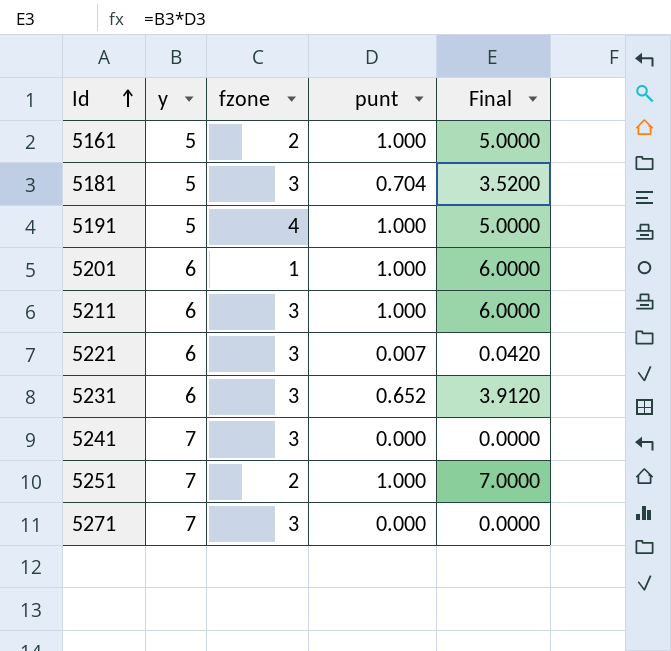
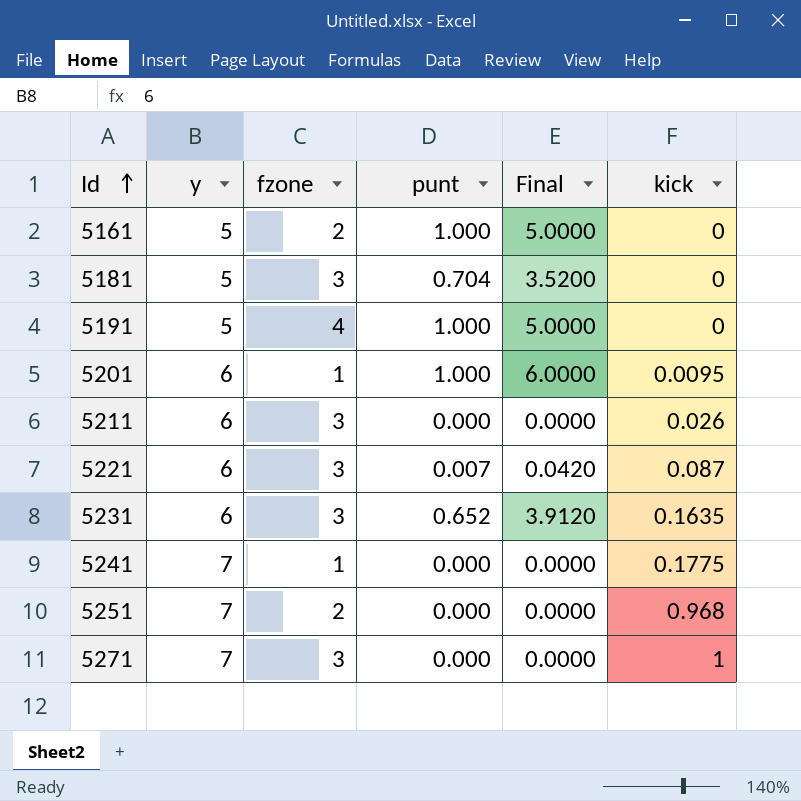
column kick | position: none -> 6
5211 | punt: 1.000 -> 0.000
5211 | Final: 6.0000 -> 0.0000
5241 | fzone: 3 -> 1
5251 | punt: 1.000 -> 0.000
5251 | Final: 7.0000 -> 0.0000

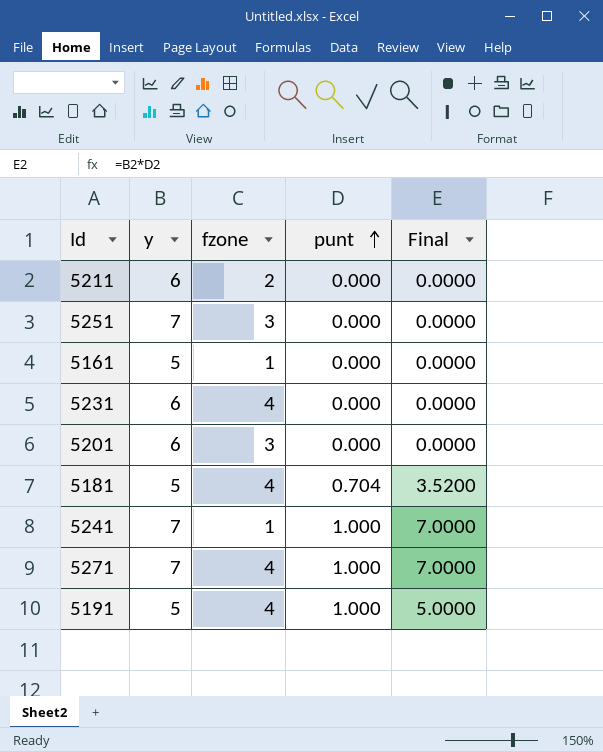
row order: Id ascending -> punt ascending
column kick | position: 6 -> none
row 5221: 6 | 3 | 0.007 | 0.0420 | 0.087 -> none
5211 | fzone: 3 -> 2
5251 | fzone: 2 -> 3
5161 | fzone: 2 -> 1
5161 | punt: 1.000 -> 0.000
5161 | Final: 5.0000 -> 0.0000
5231 | fzone: 3 -> 4
5231 | punt: 0.652 -> 0.000
5231 | Final: 3.9120 -> 0.0000
5201 | fzone: 1 -> 3
5201 | punt: 1.000 -> 0.000
5201 | Final: 6.0000 -> 0.0000
5181 | fzone: 3 -> 4
5241 | punt: 0.000 -> 1.000
5241 | Final: 0.0000 -> 7.0000
5271 | fzone: 3 -> 4
5271 | punt: 0.000 -> 1.000
5271 | Final: 0.0000 -> 7.0000

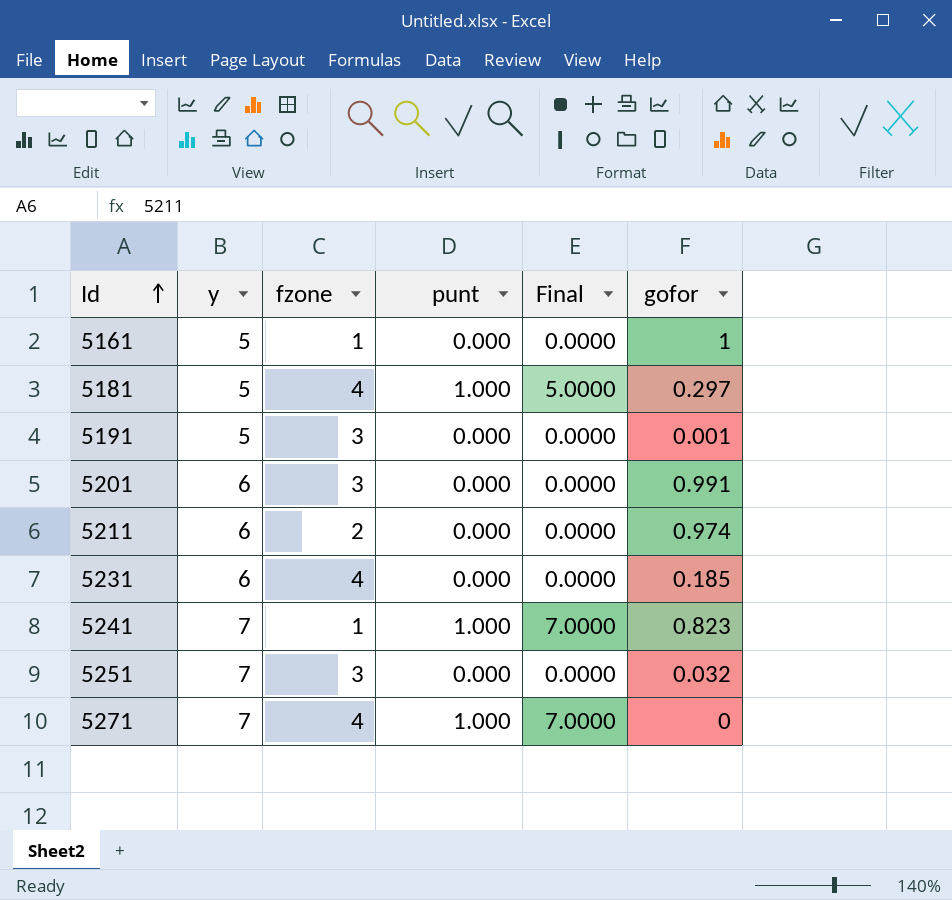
row order: punt ascending -> Id ascending
column gofor | position: none -> 6
5181 | punt: 0.704 -> 1.000
5181 | Final: 3.5200 -> 5.0000
5191 | fzone: 4 -> 3
5191 | punt: 1.000 -> 0.000
5191 | Final: 5.0000 -> 0.0000

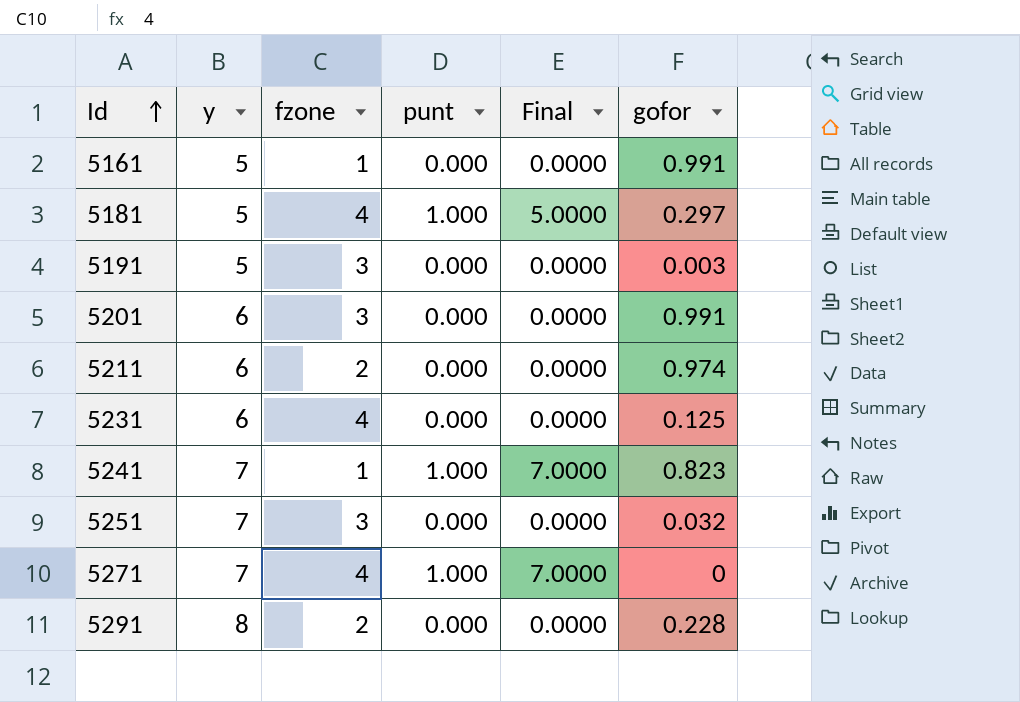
5161 | gofor: 1 -> 0.991
5191 | gofor: 0.001 -> 0.003
5231 | gofor: 0.185 -> 0.125
row 5291: none -> 8 | 2 | 0.000 | 0.0000 | 0.228

